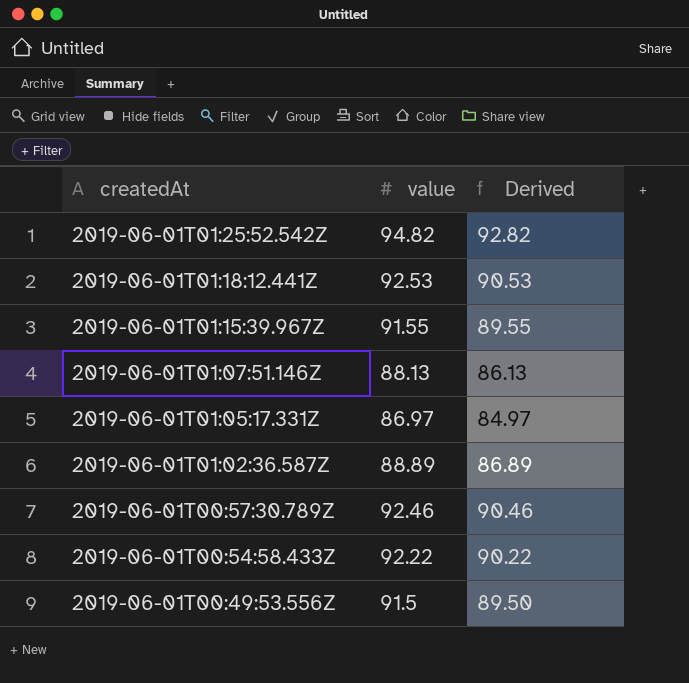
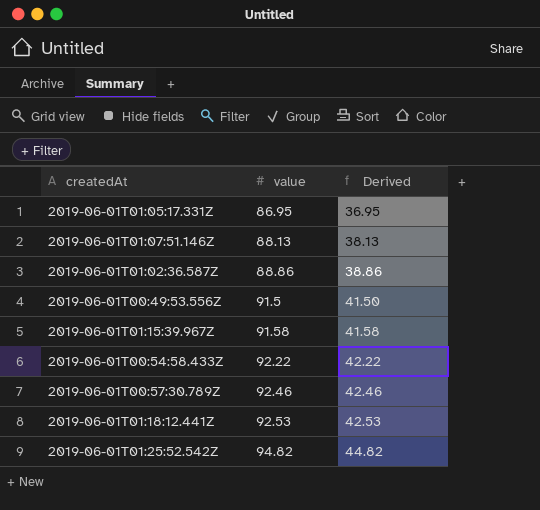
row order: createdAt descending -> value ascending
column Derived | formula: [value] - 2 -> [value] - 50
2019-06-01T01:05:17.331Z | value: 86.97 -> 86.95
2019-06-01T01:02:36.587Z | value: 88.89 -> 88.86
2019-06-01T01:15:39.967Z | value: 91.55 -> 91.58

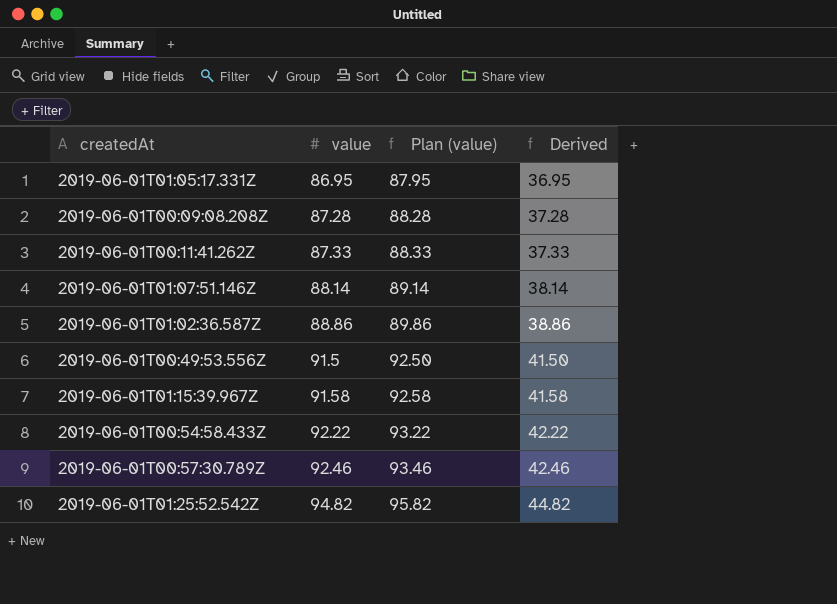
column Plan (value) | formula: none -> [value] + 1
row 2019-06-01T01:18:12.441Z: 92.53 | 42.53 -> none
row 2019-06-01T00:09:08.208Z: none -> 87.28 | 88.28 | 37.28
row 2019-06-01T00:11:41.262Z: none -> 87.33 | 88.33 | 37.33
2019-06-01T01:07:51.146Z | value: 88.13 -> 88.14
2019-06-01T01:07:51.146Z | Derived: 38.13 -> 38.14

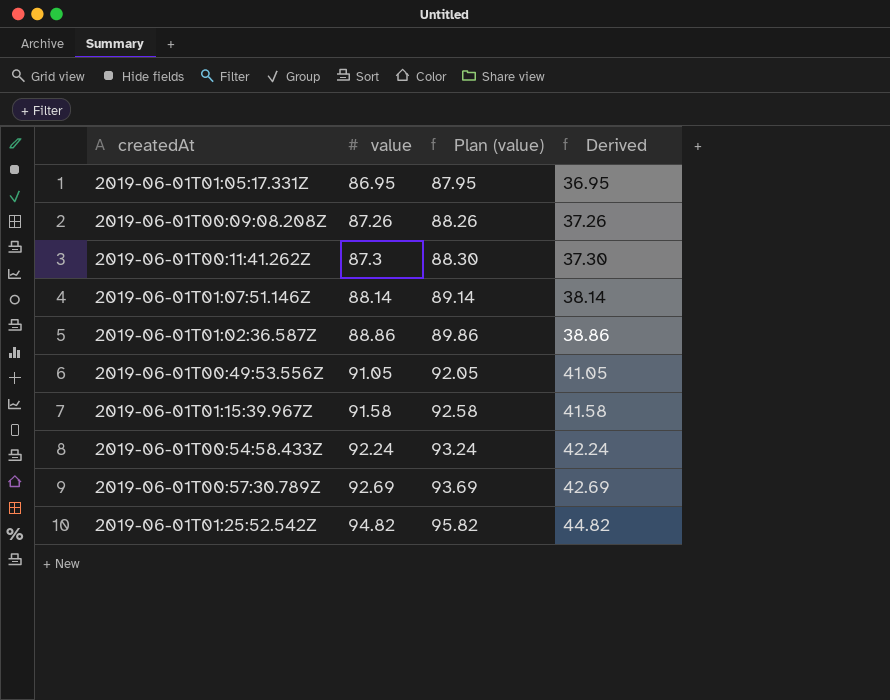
2019-06-01T00:09:08.208Z | value: 87.28 -> 87.26
2019-06-01T00:09:08.208Z | Plan (value): 88.28 -> 88.26
2019-06-01T00:09:08.208Z | Derived: 37.28 -> 37.26
2019-06-01T00:11:41.262Z | value: 87.33 -> 87.3
2019-06-01T00:11:41.262Z | Plan (value): 88.33 -> 88.30
2019-06-01T00:11:41.262Z | Derived: 37.33 -> 37.30
2019-06-01T00:49:53.556Z | value: 91.5 -> 91.05
2019-06-01T00:49:53.556Z | Plan (value): 92.50 -> 92.05
2019-06-01T00:49:53.556Z | Derived: 41.50 -> 41.05
2019-06-01T00:54:58.433Z | value: 92.22 -> 92.24
2019-06-01T00:54:58.433Z | Plan (value): 93.22 -> 93.24
2019-06-01T00:54:58.433Z | Derived: 42.22 -> 42.24
2019-06-01T00:57:30.789Z | value: 92.46 -> 92.69
2019-06-01T00:57:30.789Z | Plan (value): 93.46 -> 93.69
2019-06-01T00:57:30.789Z | Derived: 42.46 -> 42.69

